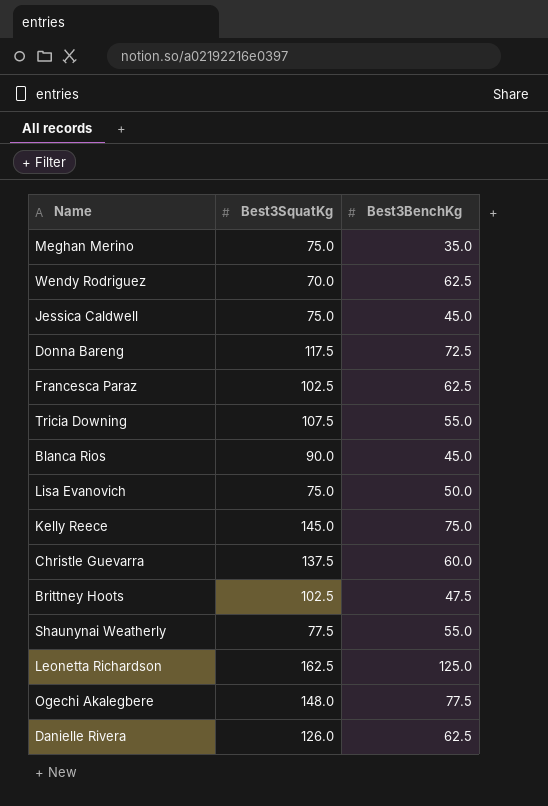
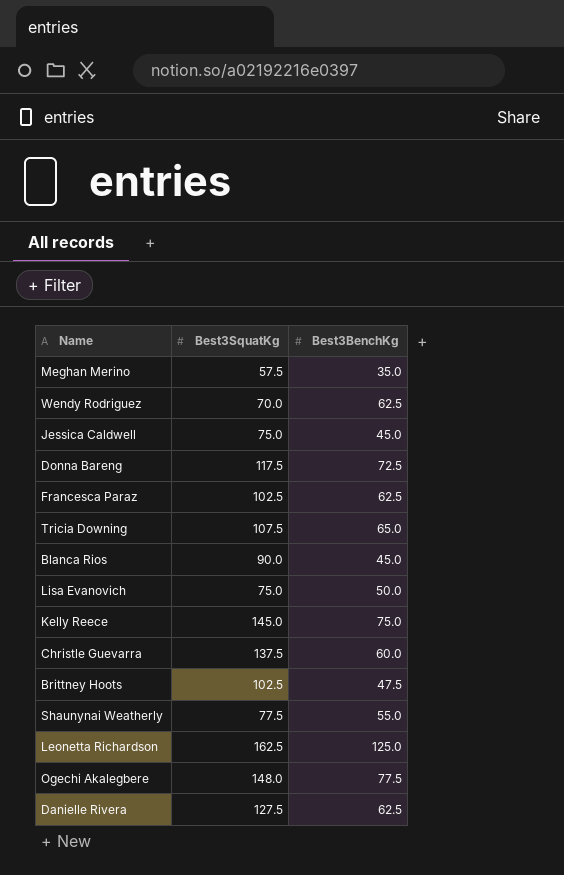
Meghan Merino | Best3SquatKg: 75.0 -> 57.5
Tricia Downing | Best3BenchKg: 55.0 -> 65.0
Danielle Rivera | Best3SquatKg: 126.0 -> 127.5

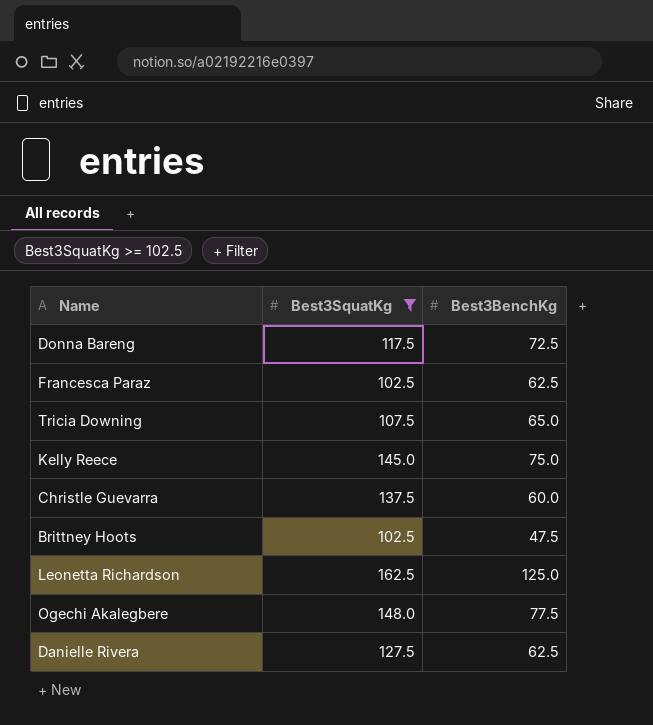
filter: none -> Best3SquatKg >= 102.5

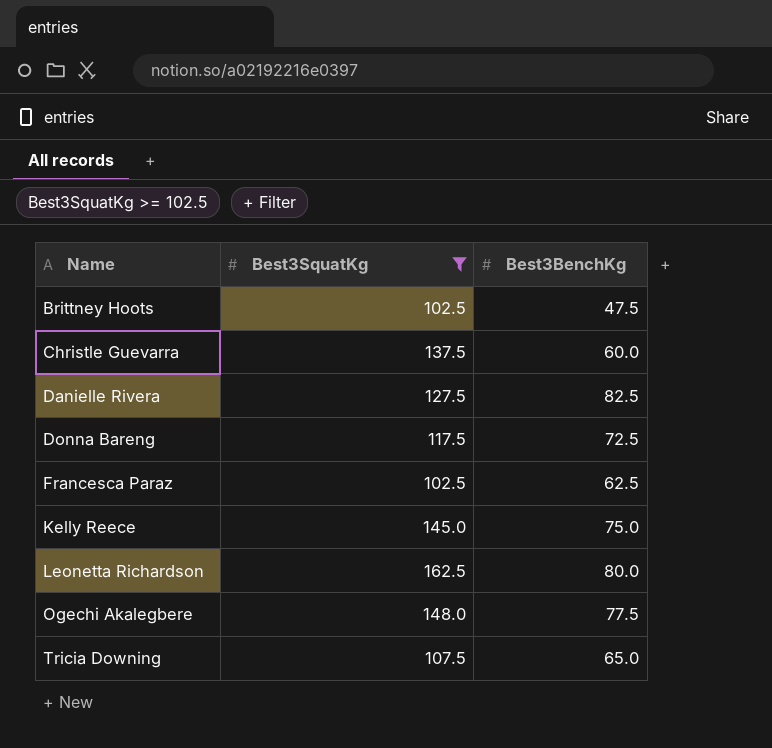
row order: none -> Name ascending
Danielle Rivera | Best3BenchKg: 62.5 -> 82.5
Leonetta Richardson | Best3BenchKg: 125.0 -> 80.0

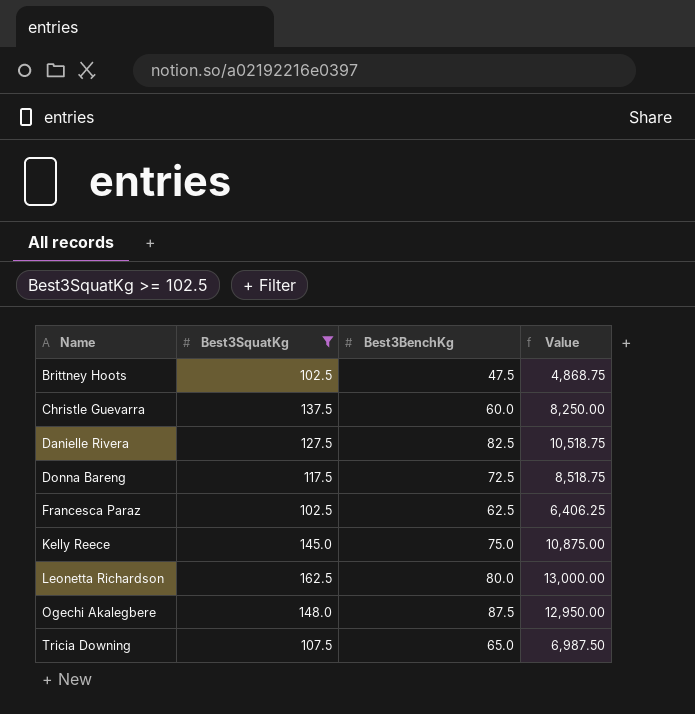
column Value | formula: none -> [Best3SquatKg] * [Best3BenchKg]
Ogechi Akalegbere | Best3BenchKg: 77.5 -> 87.5

